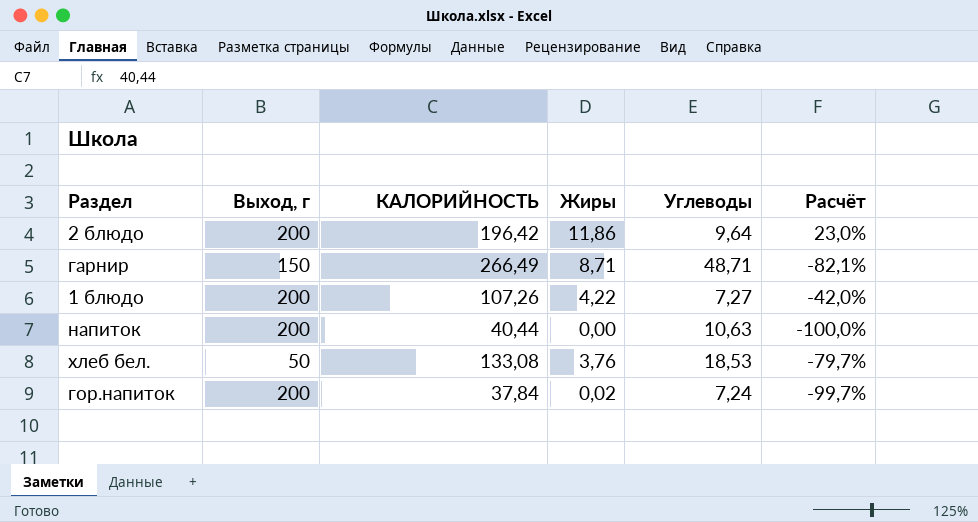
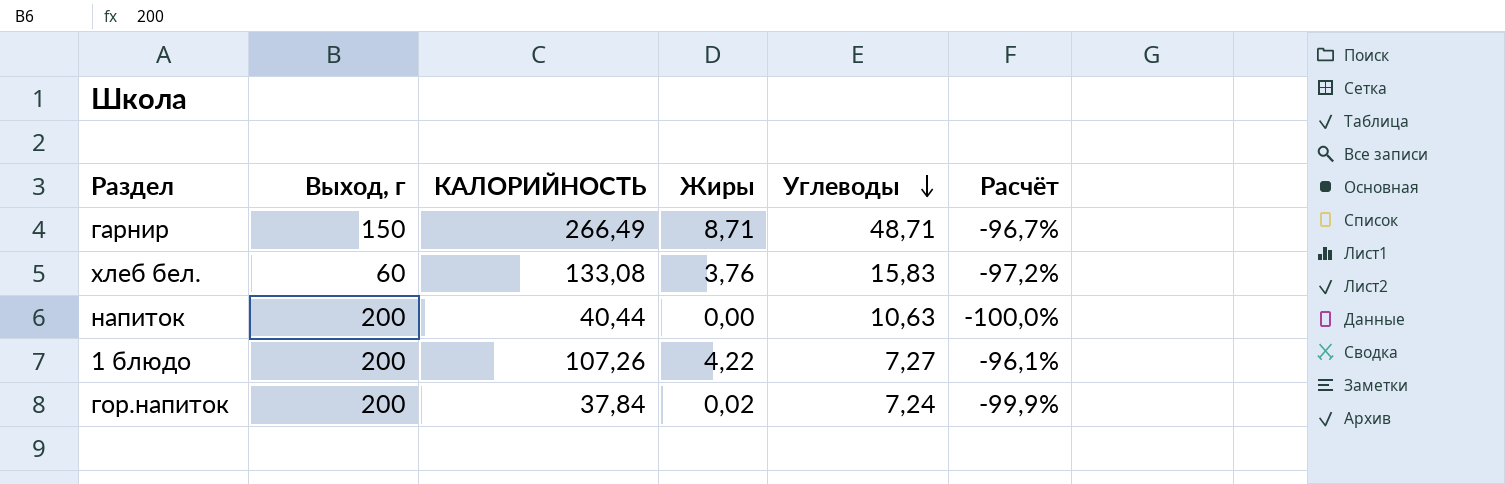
row order: none -> Углеводы descending
column Расчёт | formula: ([Жиры] - [Углеводы]) / [Углеводы] -> ([Жиры] - [КАЛОРИЙНОСТЬ]) / [КАЛОРИЙНОСТЬ]
row 2 блюдо: 200 | 196,42 | 11,86 | 9,64 | 23,0% -> none
хлеб бел. | Выход, г: 50 -> 60
хлеб бел. | Углеводы: 18,53 -> 15,83

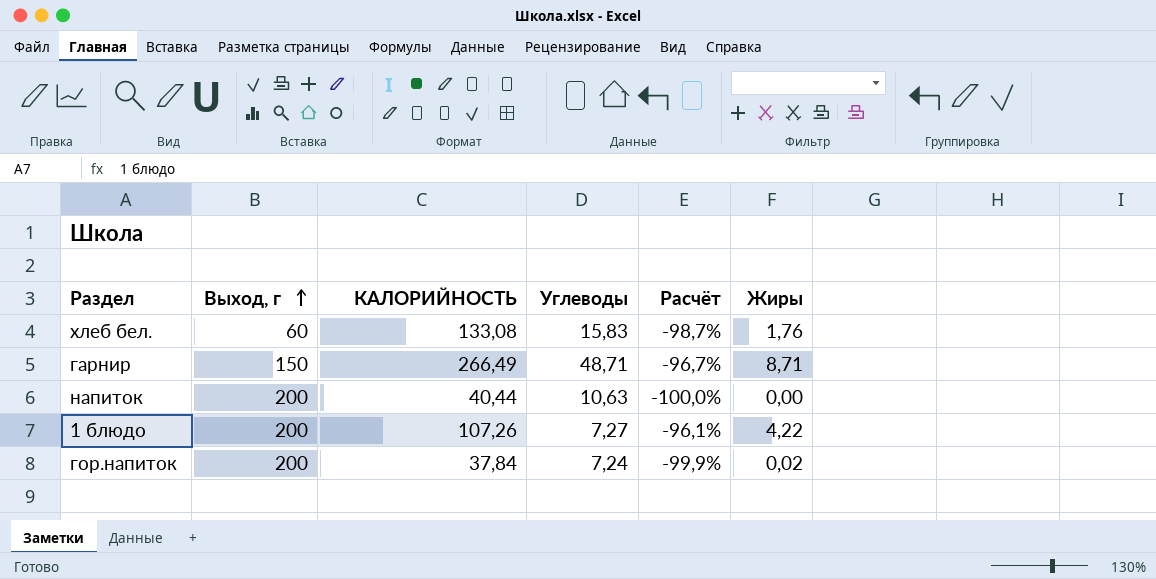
row order: Углеводы descending -> Выход, г ascending
column Жиры | position: 4 -> 6
хлеб бел. | Расчёт: -97,2% -> -98,7%
хлеб бел. | Жиры: 3,76 -> 1,76

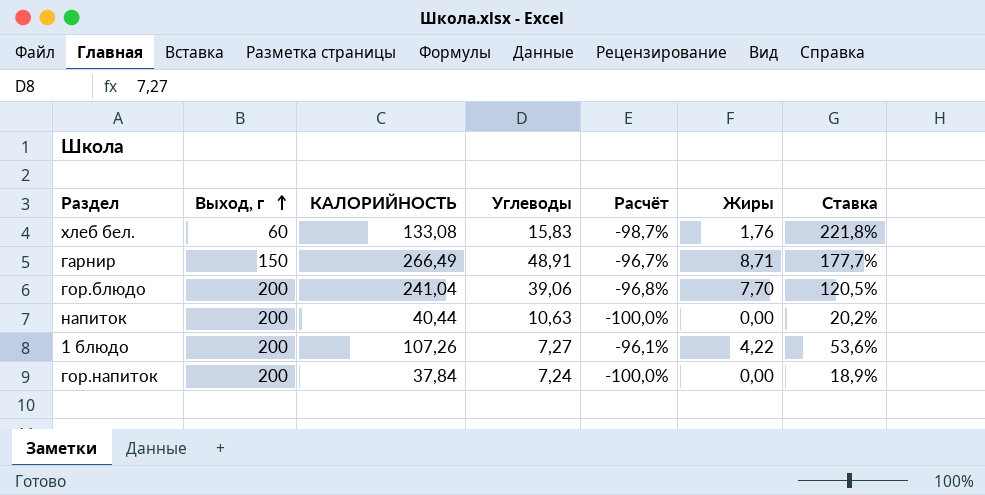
column Ставка | formula: none -> [КАЛОРИЙНОСТЬ] / [Выход, г]
гарнир | Углеводы: 48,71 -> 48,91
row гор.блюдо: none -> 200 | 241,04 | 39,06 | -96,8% | 7,70 | 120,5%
гор.напиток | Расчёт: -99,9% -> -100,0%
гор.напиток | Жиры: 0,02 -> 0,00

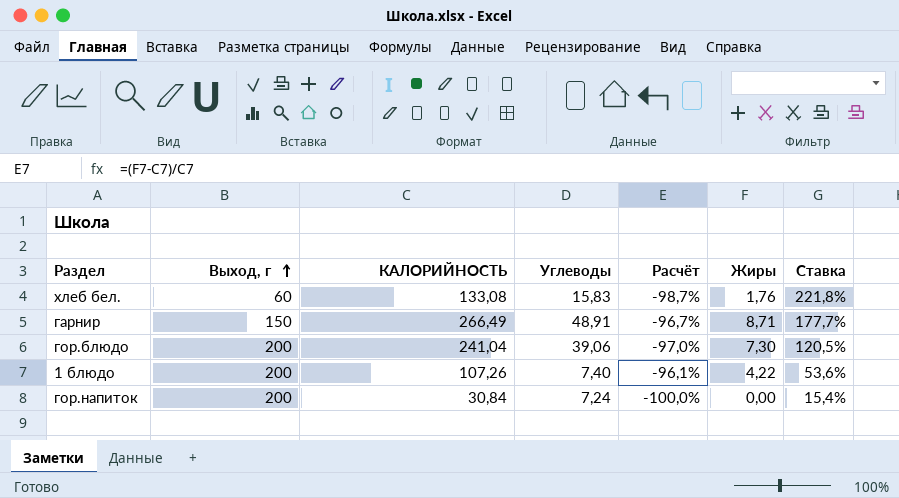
row напиток: 200 | 40,44 | 10,63 | -100,0% | 0,00 | 20,2% -> none
гор.блюдо | Расчёт: -96,8% -> -97,0%
гор.блюдо | Жиры: 7,70 -> 7,30
1 блюдо | Углеводы: 7,27 -> 7,40
гор.напиток | КАЛОРИЙНОСТЬ: 37,84 -> 30,84
гор.напиток | Ставка: 18,9% -> 15,4%

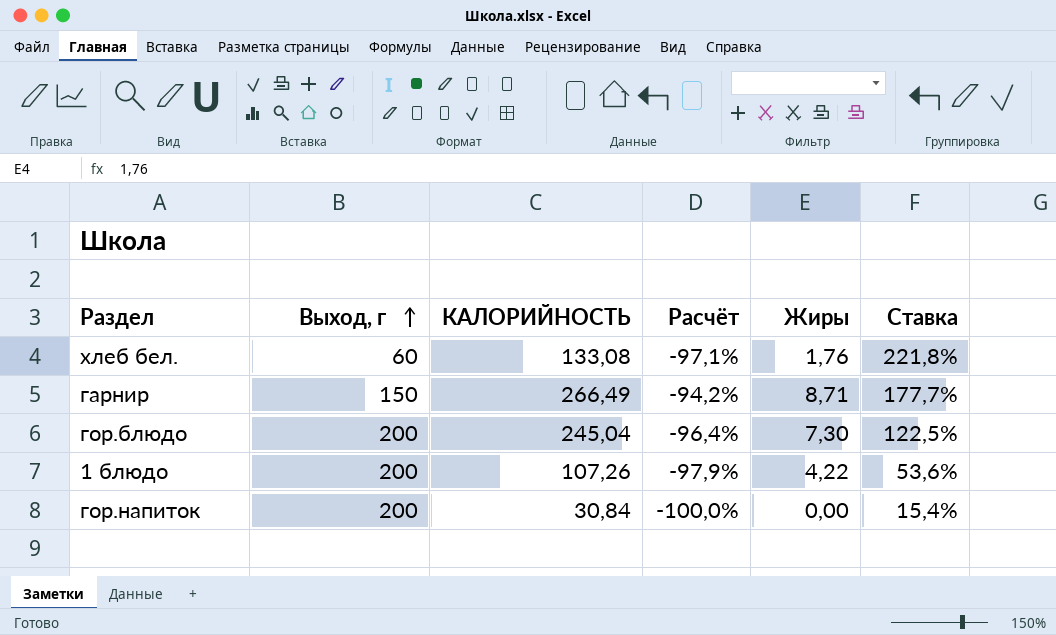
column Углеводы | position: 4 -> none
column Расчёт | formula: ([Жиры] - [КАЛОРИЙНОСТЬ]) / [КАЛОРИЙНОСТЬ] -> ([Жиры] - [Выход, г]) / [Выход, г]
гор.блюдо | КАЛОРИЙНОСТЬ: 241,04 -> 245,04
гор.блюдо | Ставка: 120,5% -> 122,5%

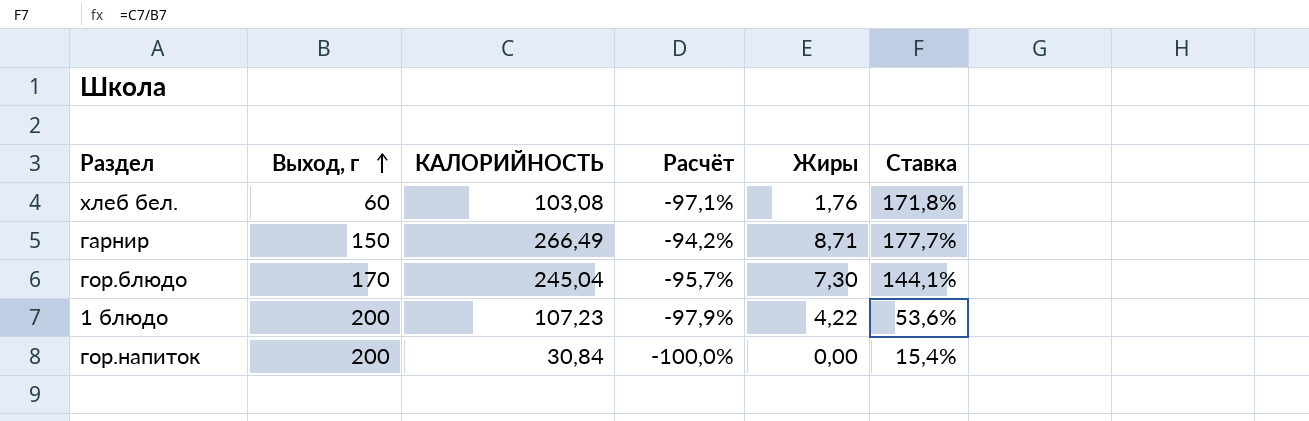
хлеб бел. | КАЛОРИЙНОСТЬ: 133,08 -> 103,08
хлеб бел. | Ставка: 221,8% -> 171,8%
гор.блюдо | Выход, г: 200 -> 170
гор.блюдо | Расчёт: -96,4% -> -95,7%
гор.блюдо | Ставка: 122,5% -> 144,1%
1 блюдо | КАЛОРИЙНОСТЬ: 107,26 -> 107,23

